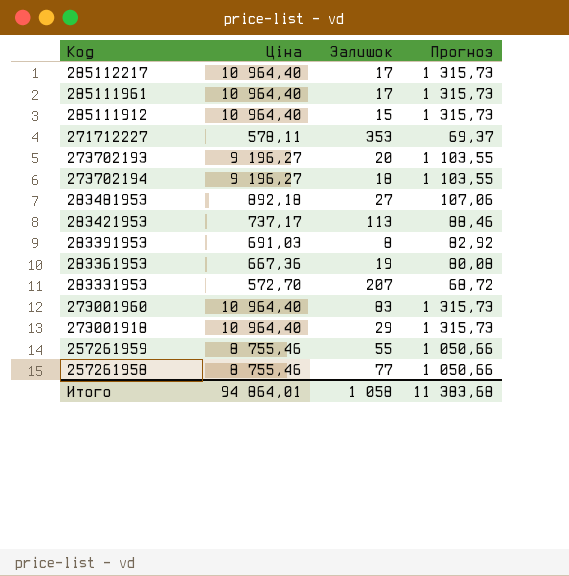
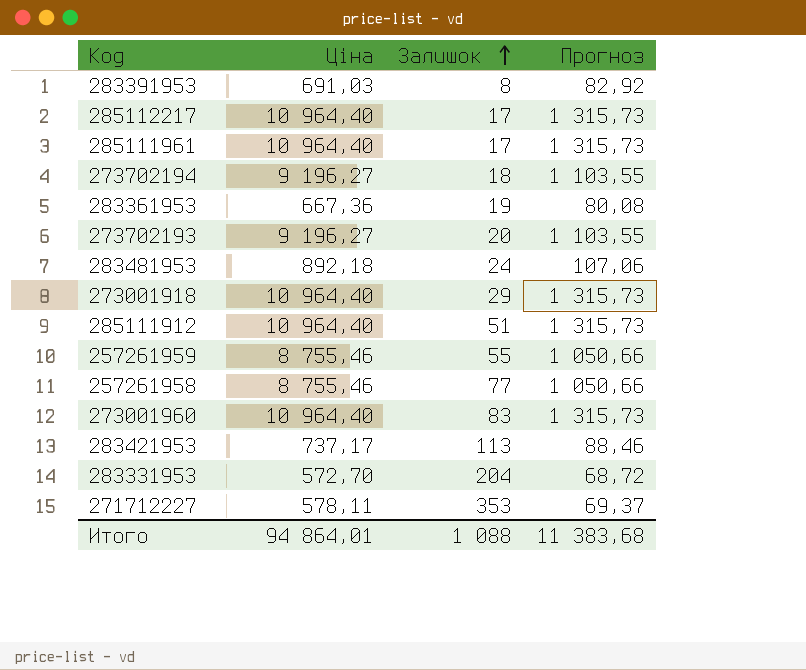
row order: none -> Залишок ascending
283481953 | Залишок: 27 -> 24
285111912 | Залишок: 15 -> 51
283331953 | Залишок: 207 -> 204
Итого | Залишок: 1 058 -> 1 088

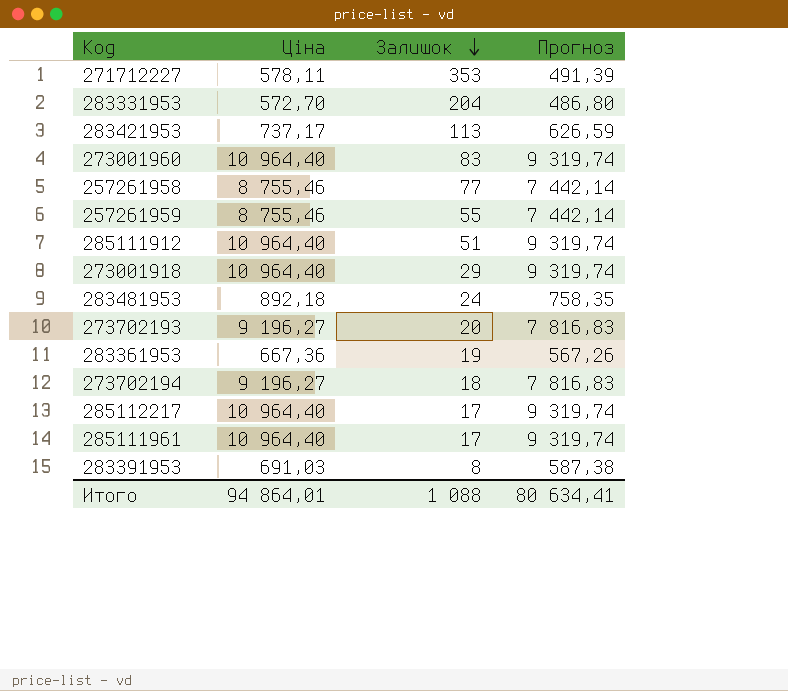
row order: Залишок ascending -> Залишок descending
column Прогноз | formula: [Ціна] * 0,12 -> [Ціна] * 0,85
Итого | Прогноз: 11 383,68 -> 80 634,41

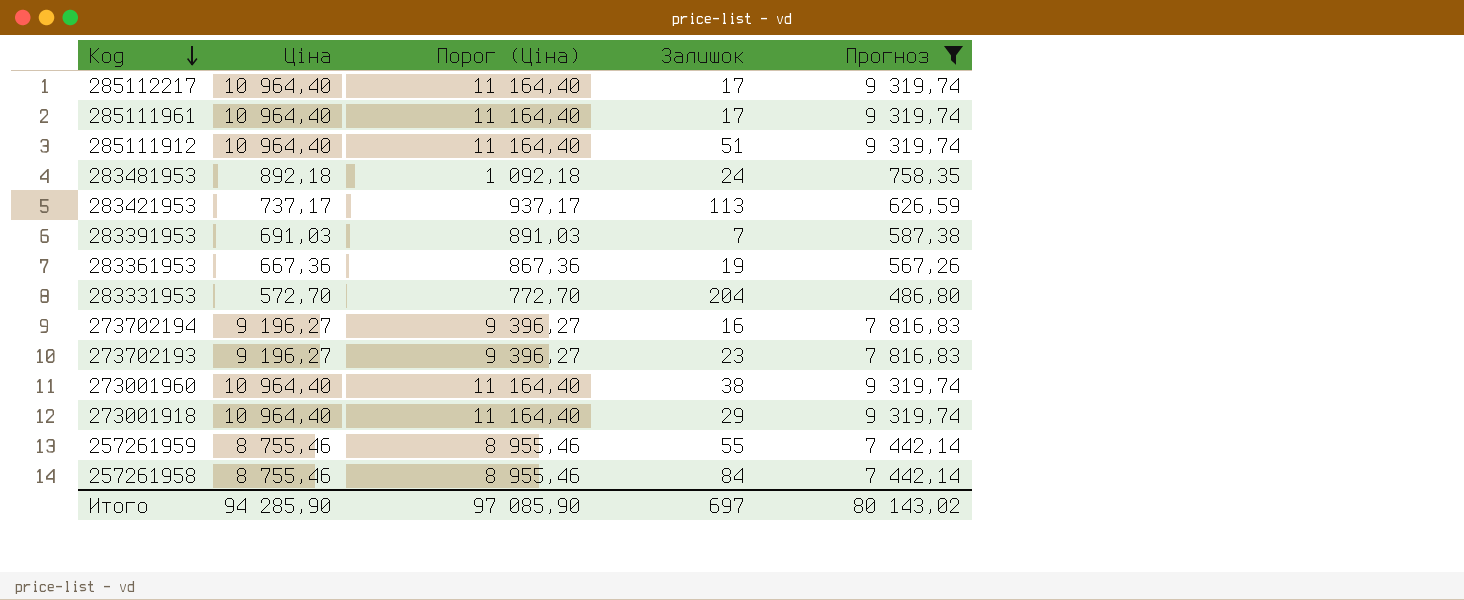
filter: none -> Прогноз != 491,39
row order: Залишок descending -> Код descending
column Порог (Ціна) | formula: none -> [Ціна] + 200
283391953 | Залишок: 8 -> 7
273702194 | Залишок: 18 -> 16
273702193 | Залишок: 20 -> 23
273001960 | Залишок: 83 -> 38
257261958 | Залишок: 77 -> 84
Итого | Ціна: 94 864,01 -> 94 285,90
Итого | Залишок: 1 088 -> 697
Итого | Прогноз: 80 634,41 -> 80 143,02

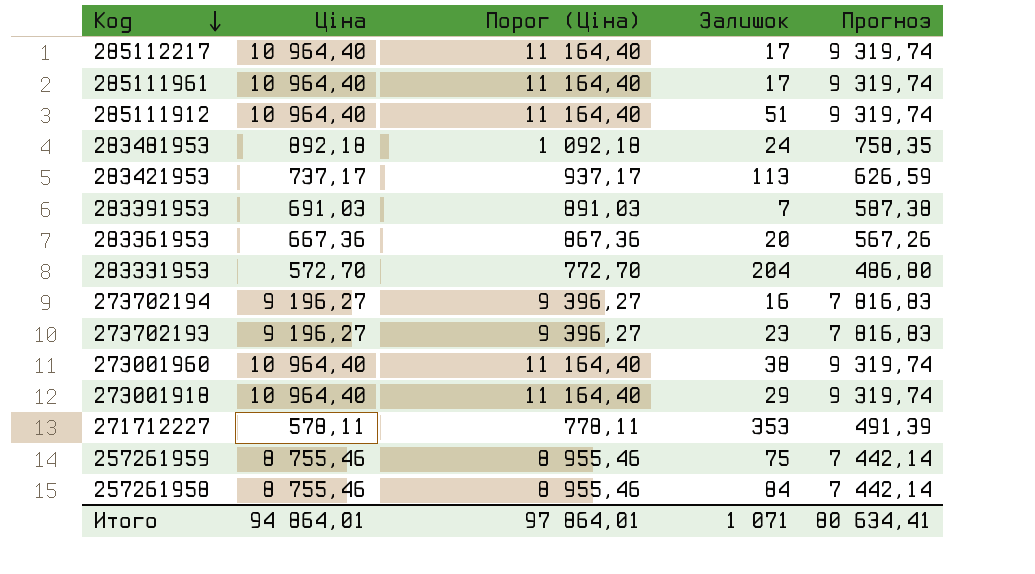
filter: Прогноз != 491,39 -> none
283361953 | Залишок: 19 -> 20
257261959 | Залишок: 55 -> 75
Итого | Ціна: 94 285,90 -> 94 864,01
Итого | Порог (Ціна): 97 085,90 -> 97 864,01
Итого | Залишок: 697 -> 1 071
Итого | Прогноз: 80 143,02 -> 80 634,41

